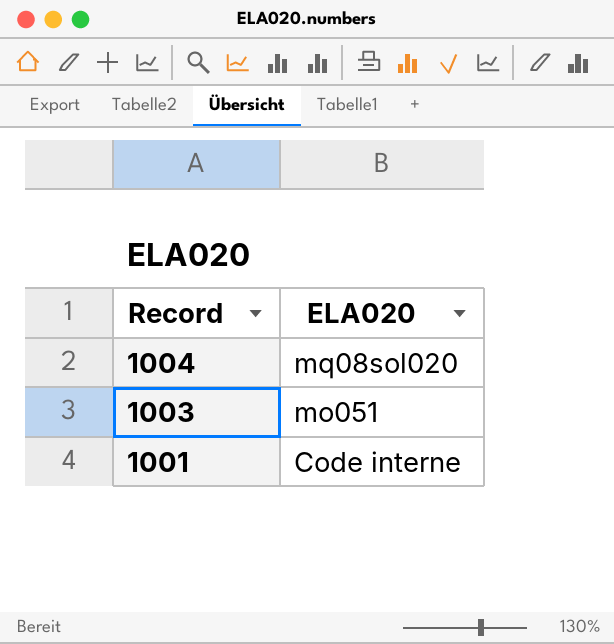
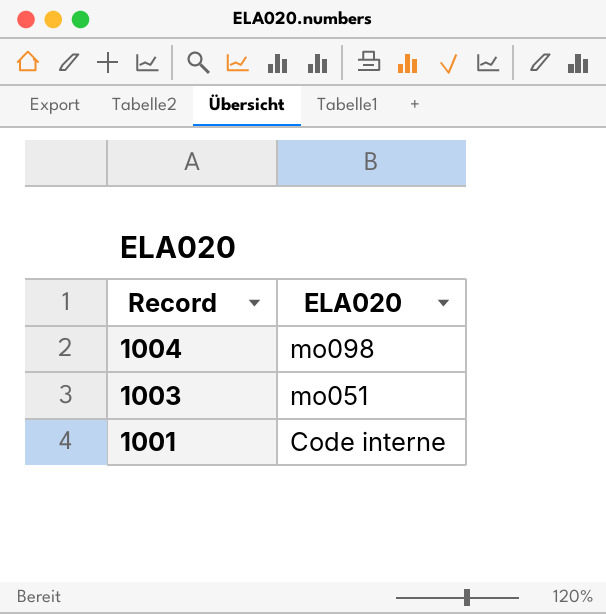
1004 | ELA020: mq08sol020 -> mo098

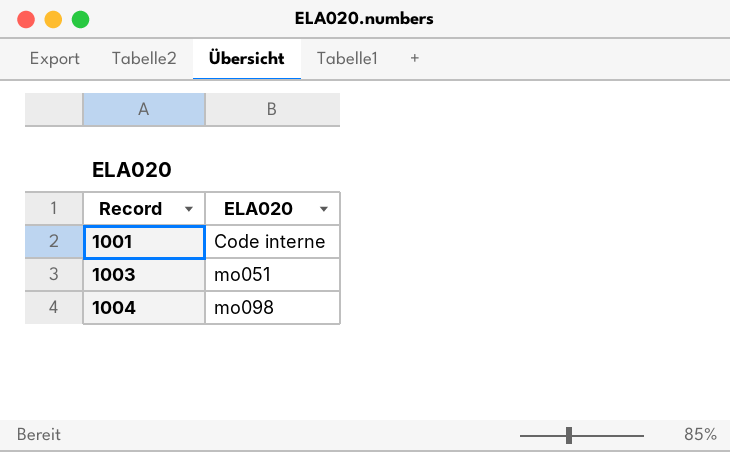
row order: Record descending -> Record ascending

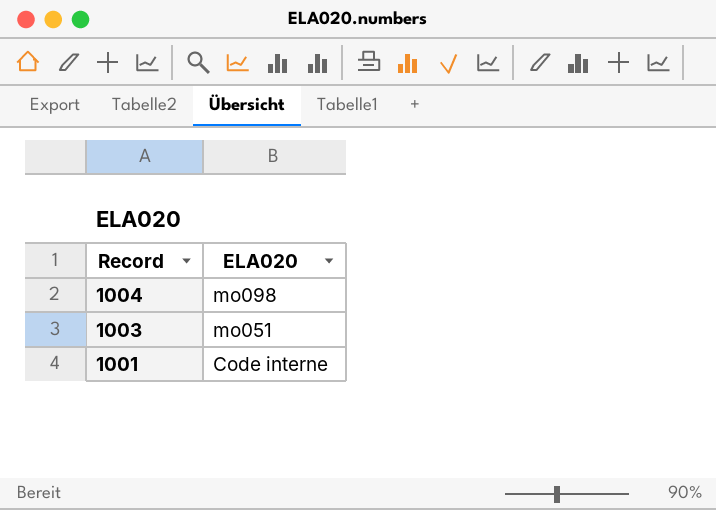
row order: Record ascending -> Record descending

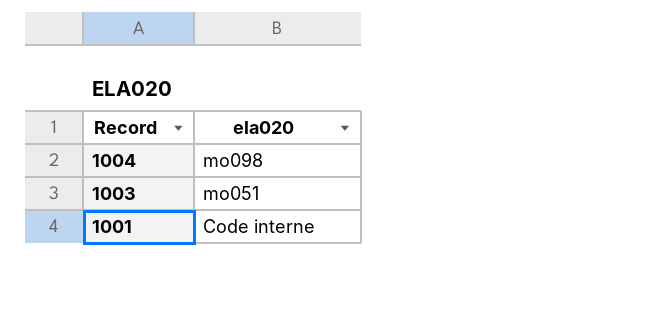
column name: ELA020 -> ela020

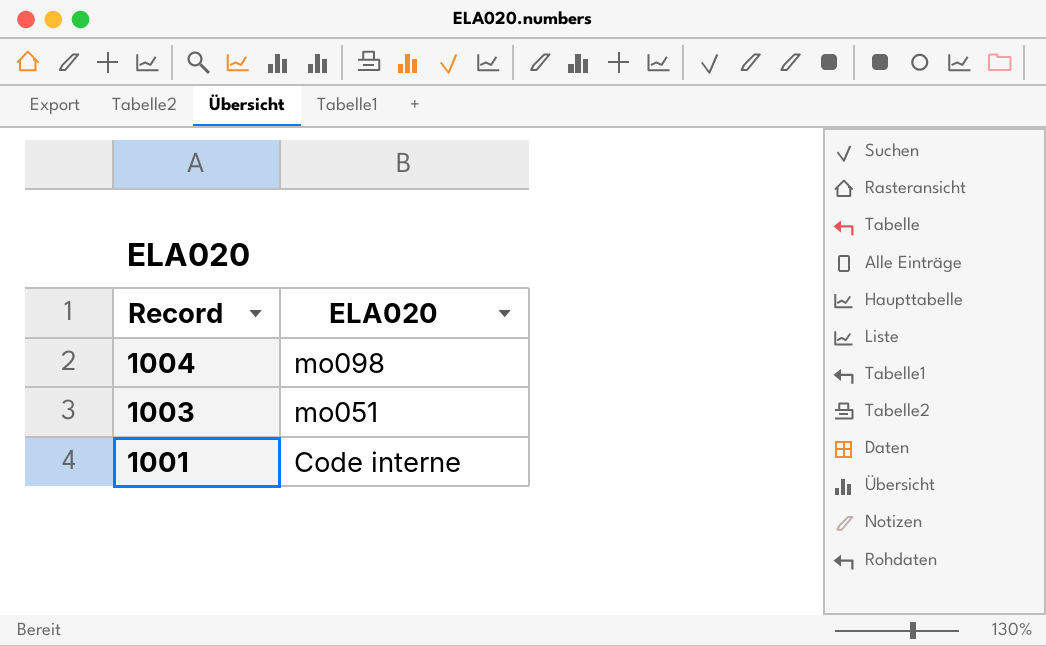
column name: ela020 -> ELA020

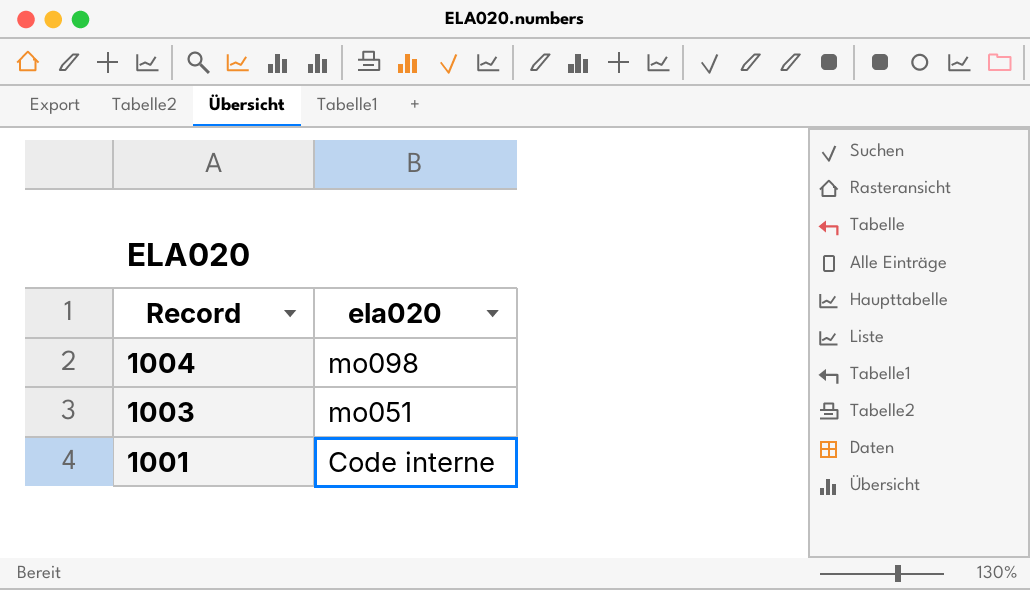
column name: ELA020 -> ela020

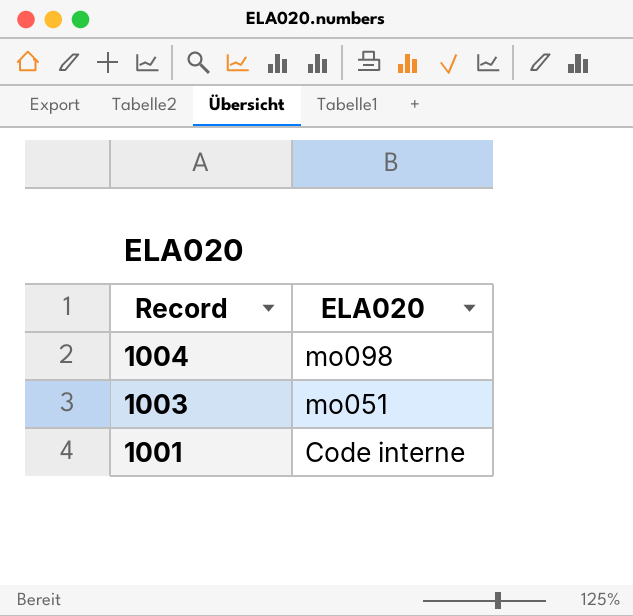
column name: ela020 -> ELA020

